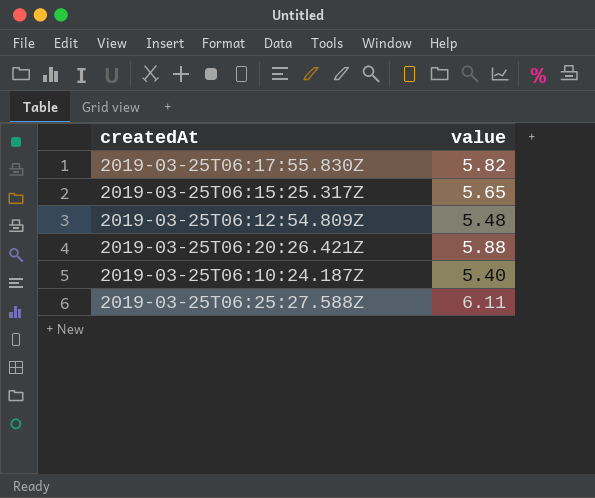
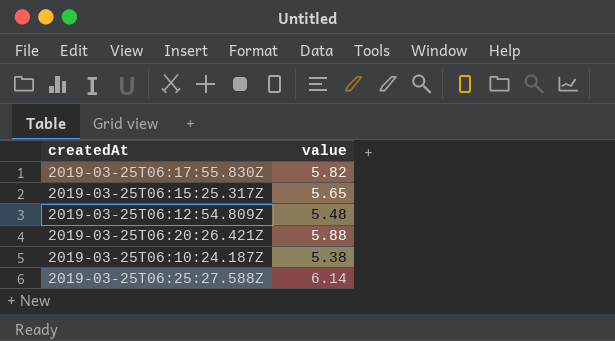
2019-03-25T06:10:24.187Z | value: 5.40 -> 5.38
2019-03-25T06:25:27.588Z | value: 6.11 -> 6.14

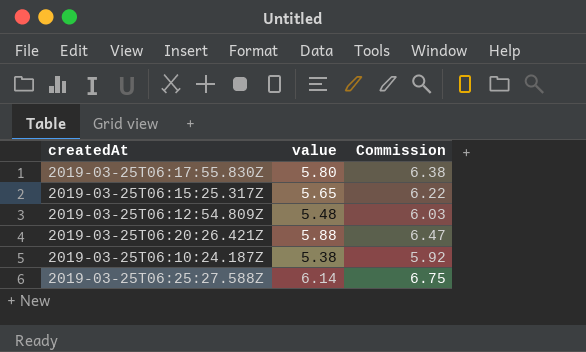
column Commission | formula: none -> [value] * 1.1
2019-03-25T06:17:55.830Z | value: 5.82 -> 5.80

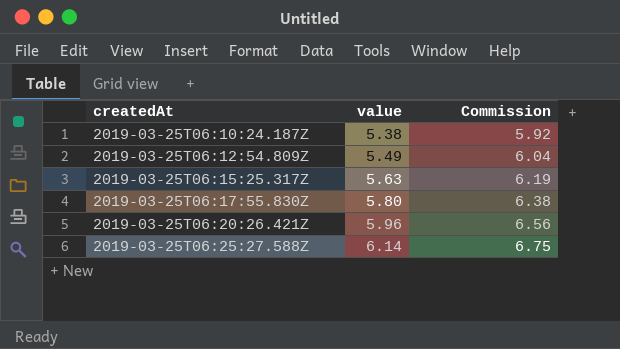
row order: none -> createdAt ascending
2019-03-25T06:12:54.809Z | value: 5.48 -> 5.49
2019-03-25T06:12:54.809Z | Commission: 6.03 -> 6.04
2019-03-25T06:15:25.317Z | value: 5.65 -> 5.63
2019-03-25T06:15:25.317Z | Commission: 6.22 -> 6.19
2019-03-25T06:20:26.421Z | value: 5.88 -> 5.96
2019-03-25T06:20:26.421Z | Commission: 6.47 -> 6.56

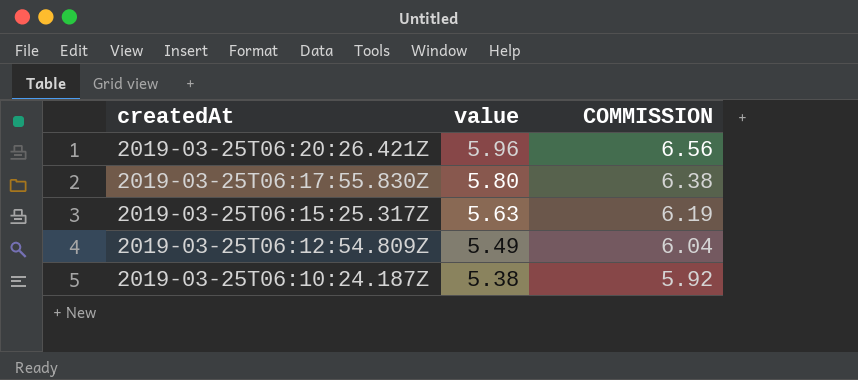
row order: createdAt ascending -> createdAt descending
column name: Commission -> COMMISSION
row 2019-03-25T06:25:27.588Z: 6.14 | 6.75 -> none

